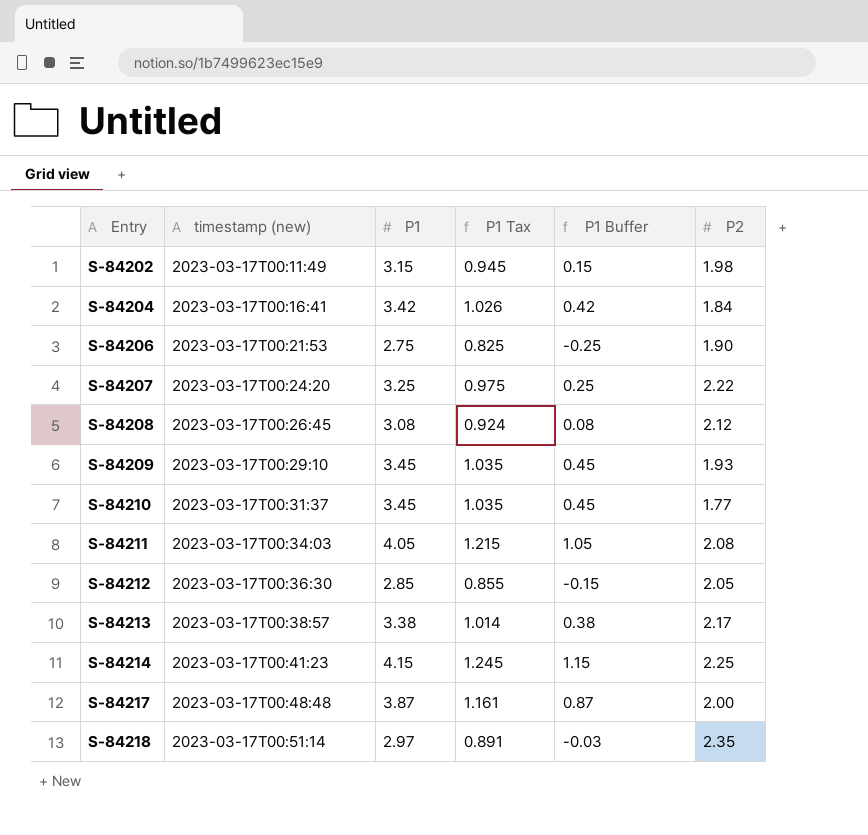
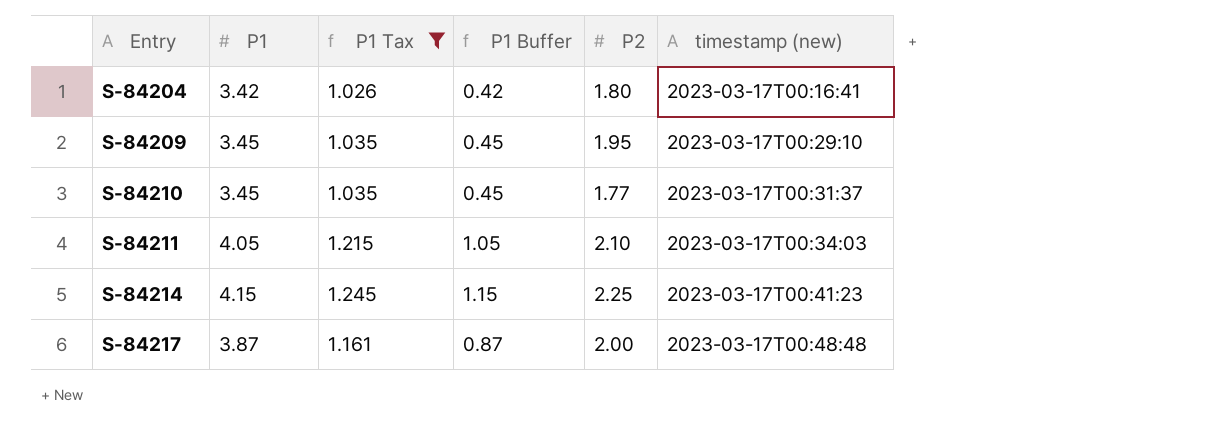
filter: none -> P1 Tax >= 1.026
column timestamp (new) | position: 2 -> 6
S-84204 | P2: 1.84 -> 1.80
S-84209 | P2: 1.93 -> 1.95
S-84211 | P2: 2.08 -> 2.10

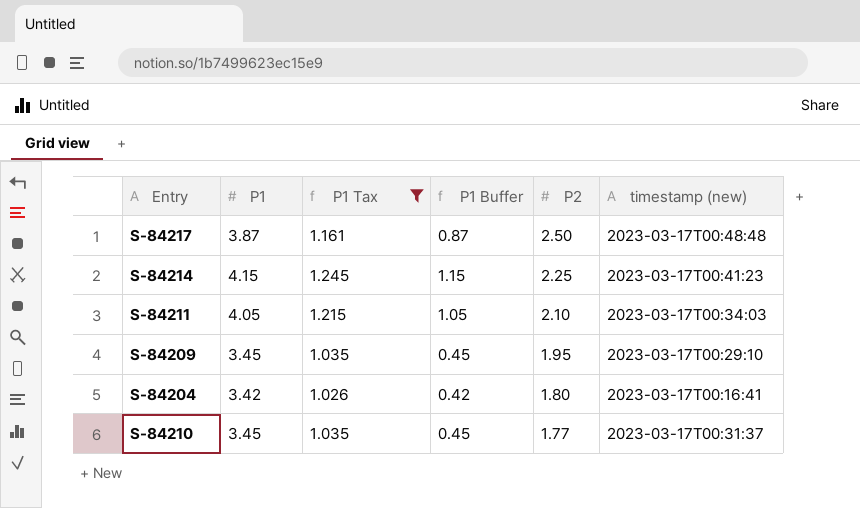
row order: Entry ascending -> P2 descending
S-84217 | P2: 2.00 -> 2.50

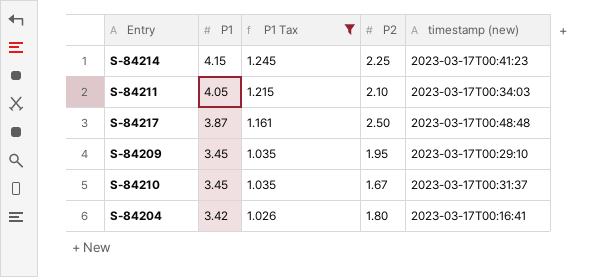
row order: P2 descending -> P1 descending
column P1 Buffer | formula: [P1] - 3 -> none
S-84210 | P2: 1.77 -> 1.67

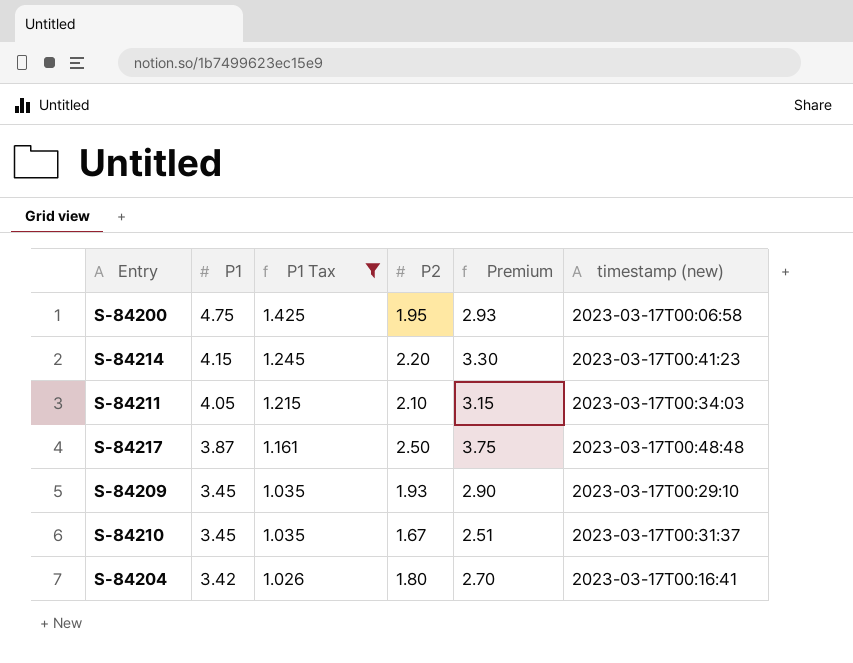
column Premium | formula: none -> [P2] * 1.5
row S-84200: none -> 4.75 | 1.425 | 1.95 | 2.93 | 2023-03-17T00:06:58
S-84214 | P2: 2.25 -> 2.20
S-84209 | P2: 1.95 -> 1.93

